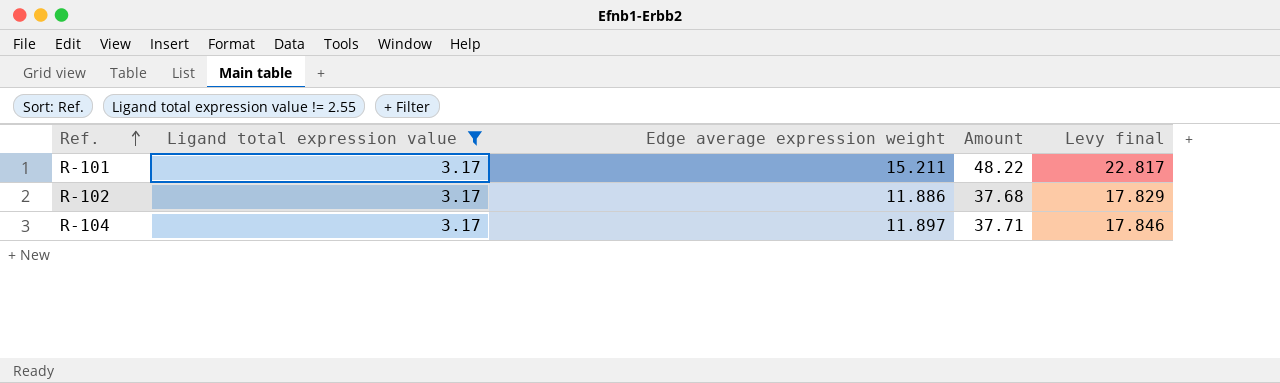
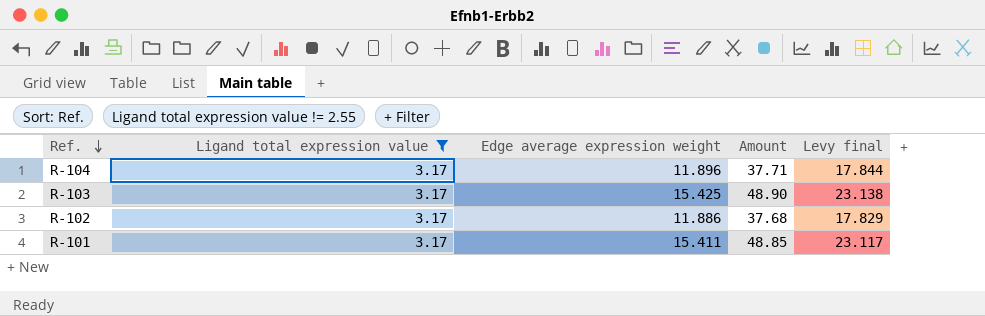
row order: Ref. ascending -> Ref. descending
R-104 | Edge average expression weight: 11.897 -> 11.896
R-104 | Levy final: 17.846 -> 17.844
row R-103: none -> 3.17 | 15.425 | 48.90 | 23.138
R-101 | Edge average expression weight: 15.211 -> 15.411
R-101 | Amount: 48.22 -> 48.85
R-101 | Levy final: 22.817 -> 23.117

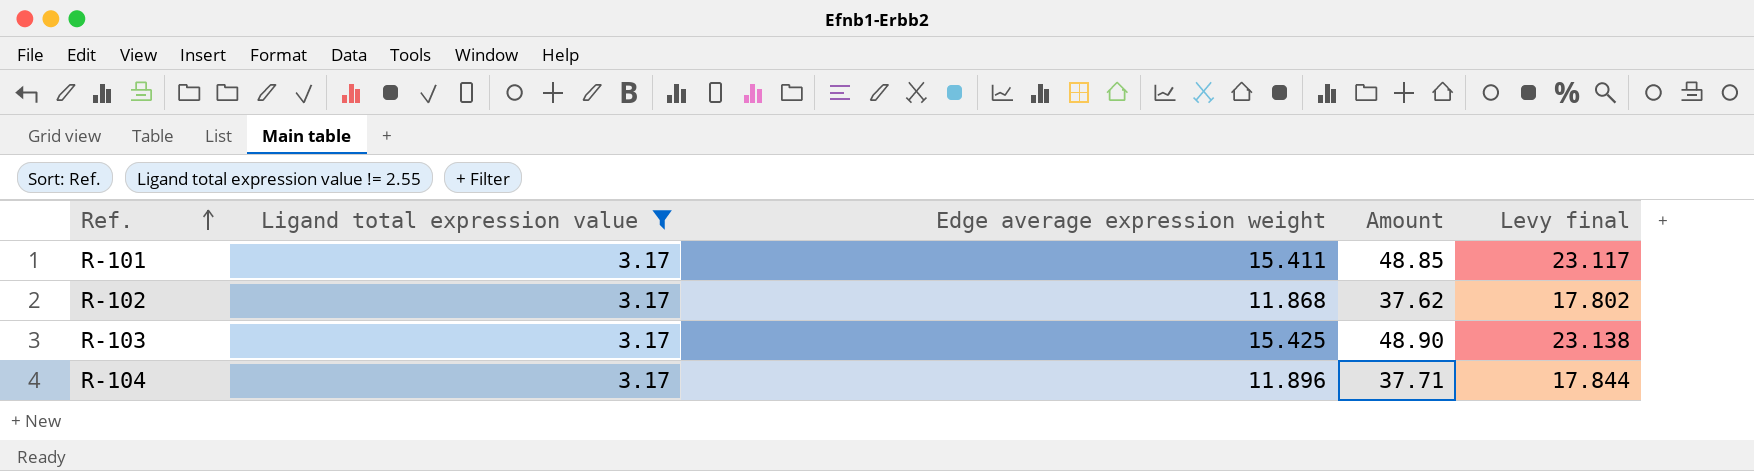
row order: Ref. descending -> Ref. ascending
R-102 | Edge average expression weight: 11.886 -> 11.868
R-102 | Amount: 37.68 -> 37.62
R-102 | Levy final: 17.829 -> 17.802

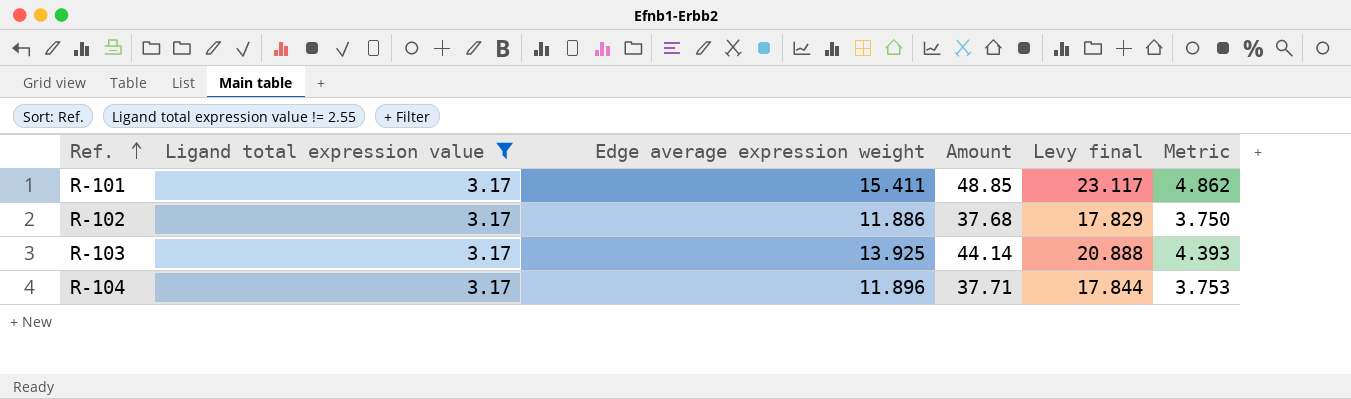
column Metric | formula: none -> [Edge average expression weight] / [Ligand total expression value]
R-102 | Edge average expression weight: 11.868 -> 11.886
R-102 | Amount: 37.62 -> 37.68
R-102 | Levy final: 17.802 -> 17.829
R-103 | Edge average expression weight: 15.425 -> 13.925
R-103 | Amount: 48.90 -> 44.14
R-103 | Levy final: 23.138 -> 20.888

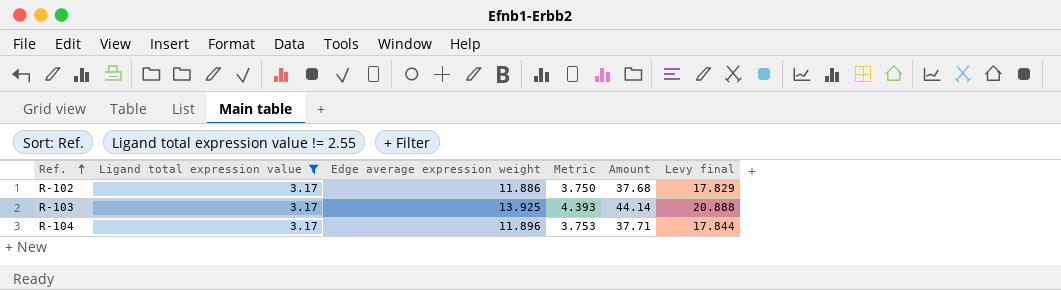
column Metric | position: 6 -> 4
row R-101: 3.17 | 15.411 | 48.85 | 23.117 | 4.862 -> none

